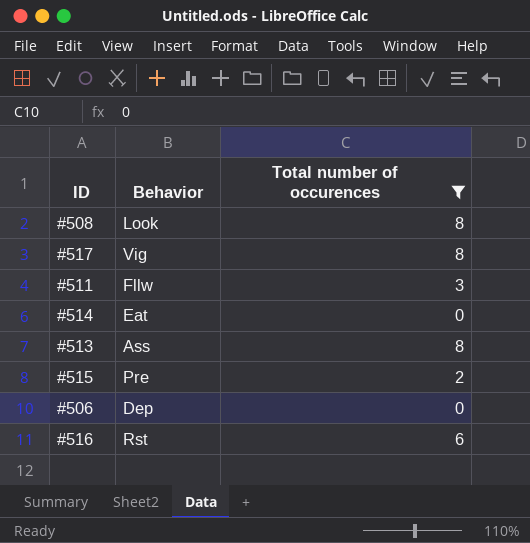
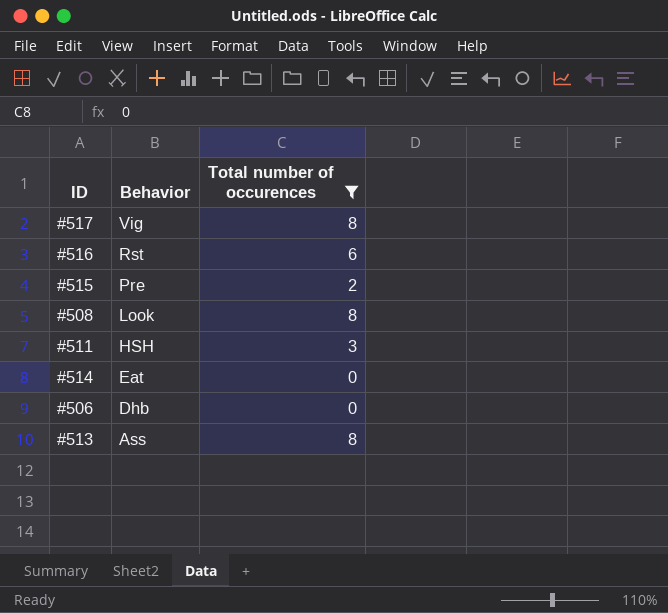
row order: none -> Behavior descending
#511 | Behavior: Fllw -> HSH
#506 | Behavior: Dep -> Dhb

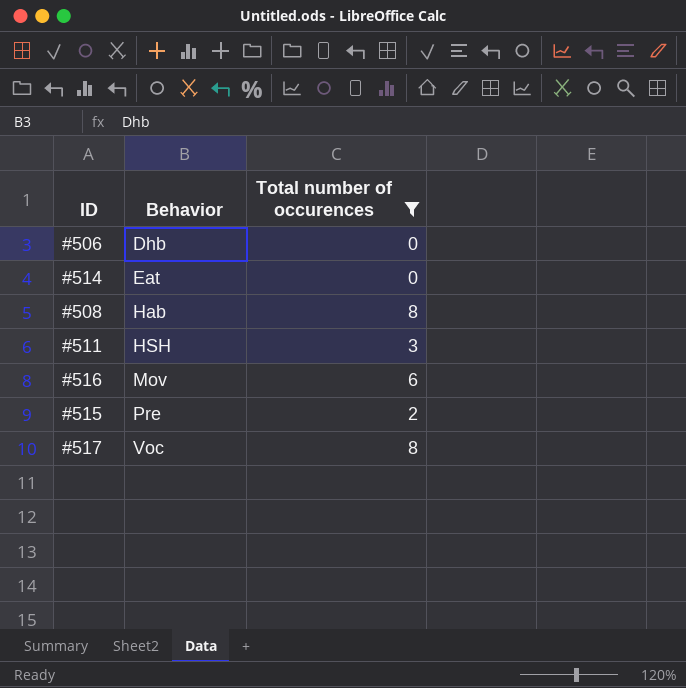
row order: Behavior descending -> Behavior ascending
row #513: Ass | 8 -> none
#508 | Behavior: Look -> Hab
#516 | Behavior: Rst -> Mov
#517 | Behavior: Vig -> Voc

